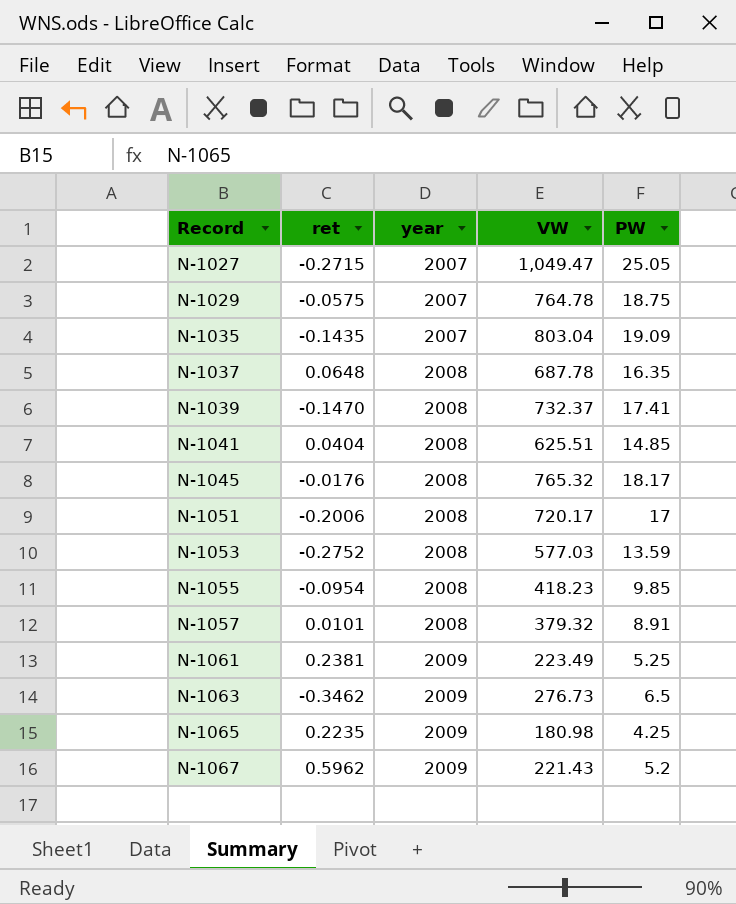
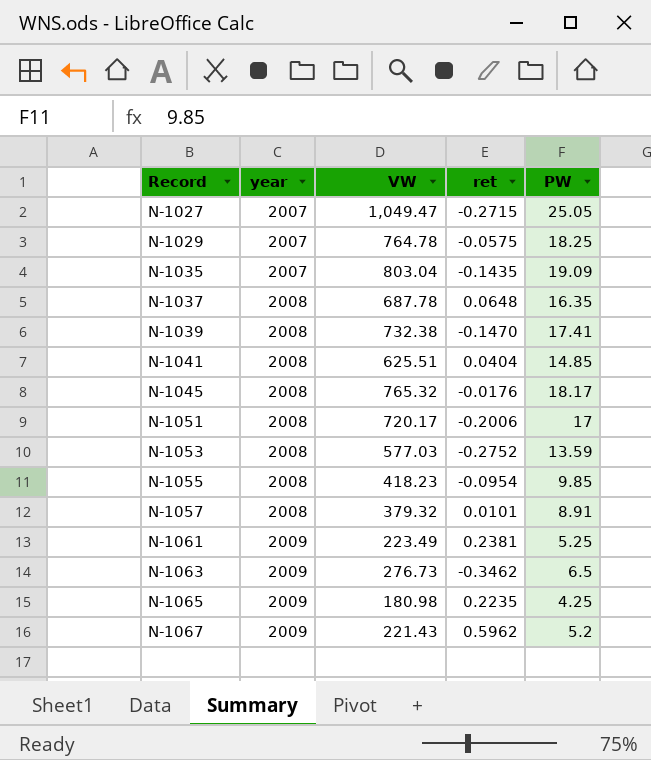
column ret | position: 2 -> 4
N-1029 | PW: 18.75 -> 18.25
N-1039 | VW: 732.37 -> 732.38

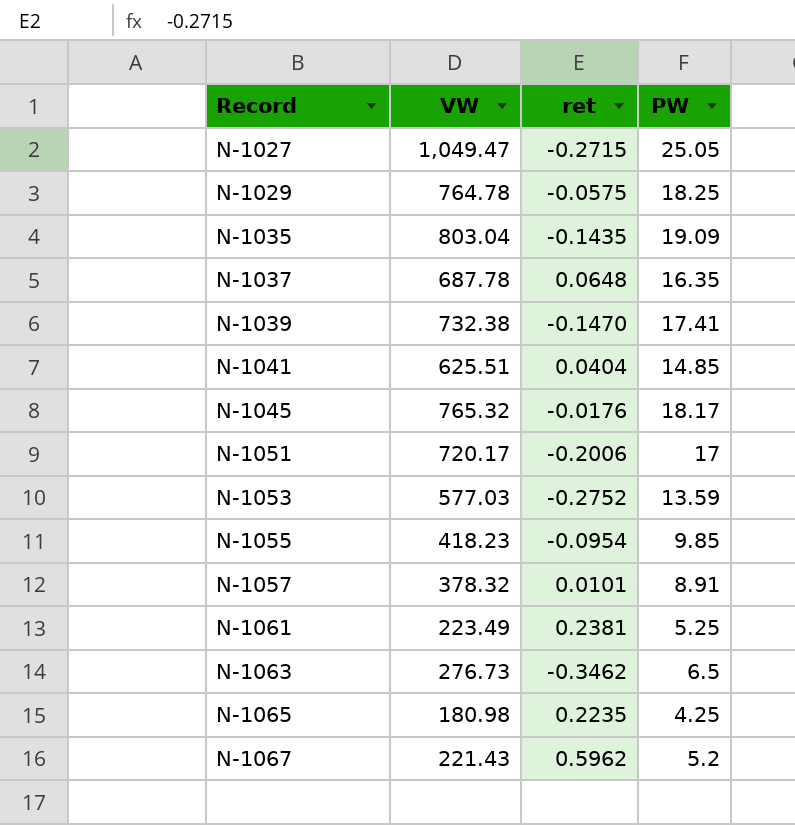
column year | position: 2 -> none
N-1057 | VW: 379.32 -> 378.32

